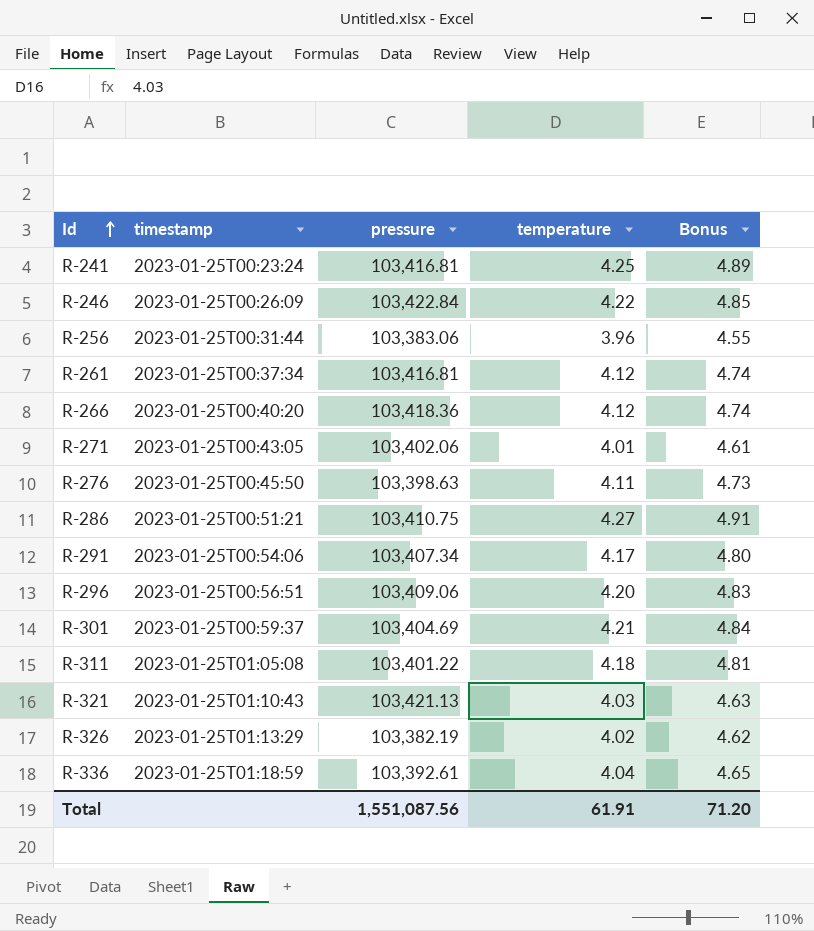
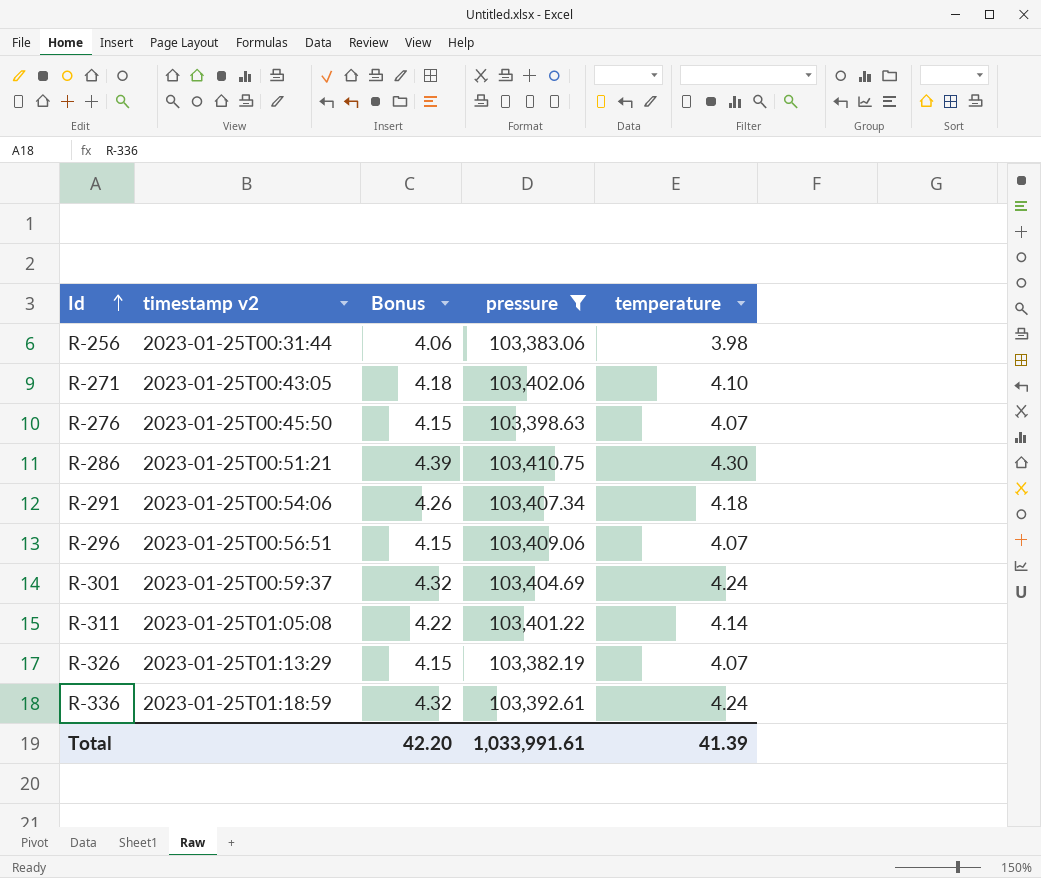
filter: none -> pressure <= 103,410.75
column name: timestamp -> timestamp v2
column Bonus | formula: [temperature] * 1.15 -> [temperature] * 1.02
column Bonus | position: 5 -> 3
R-256 | temperature: 3.96 -> 3.98
R-271 | temperature: 4.01 -> 4.10
R-276 | temperature: 4.11 -> 4.07
R-286 | temperature: 4.27 -> 4.30
R-291 | temperature: 4.17 -> 4.18
R-296 | temperature: 4.20 -> 4.07
R-301 | temperature: 4.21 -> 4.24
R-311 | temperature: 4.18 -> 4.14
R-326 | temperature: 4.02 -> 4.07
R-336 | temperature: 4.04 -> 4.24
Total | Bonus: 71.20 -> 42.20
Total | pressure: 1,551,087.56 -> 1,033,991.61
Total | temperature: 61.91 -> 41.39

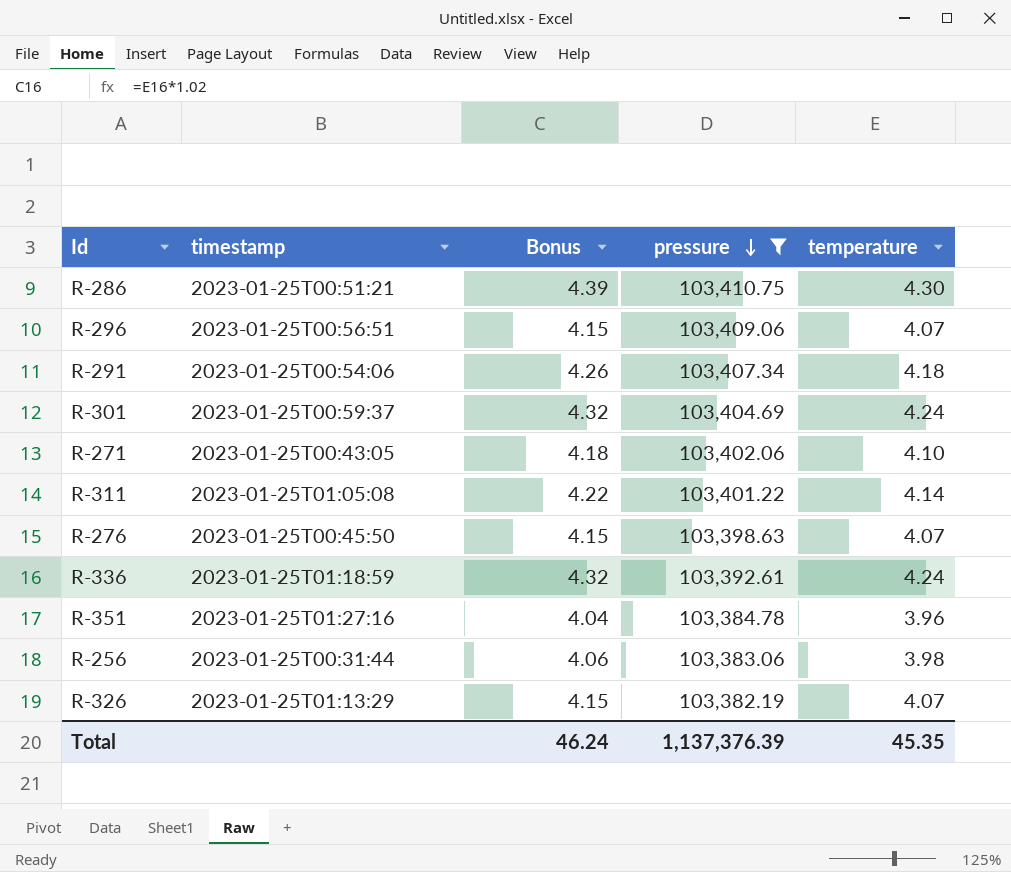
row order: Id ascending -> pressure descending
column name: timestamp v2 -> timestamp
row R-351: none -> 2023-01-25T01:27:16 | 4.04 | 103,384.78 | 3.96
Total | Bonus: 42.20 -> 46.24
Total | pressure: 1,033,991.61 -> 1,137,376.39
Total | temperature: 41.39 -> 45.35

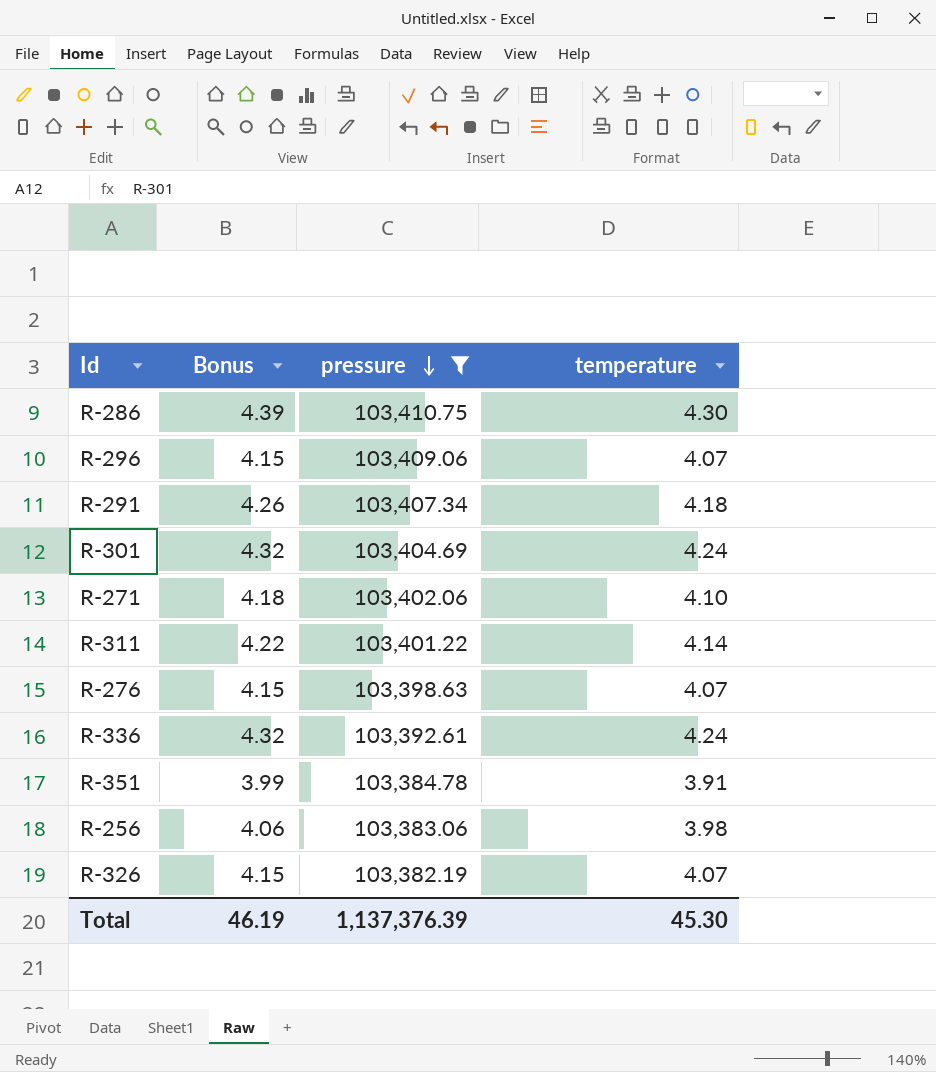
column timestamp | position: 2 -> none
R-351 | Bonus: 4.04 -> 3.99
R-351 | temperature: 3.96 -> 3.91
Total | Bonus: 46.24 -> 46.19
Total | temperature: 45.35 -> 45.30

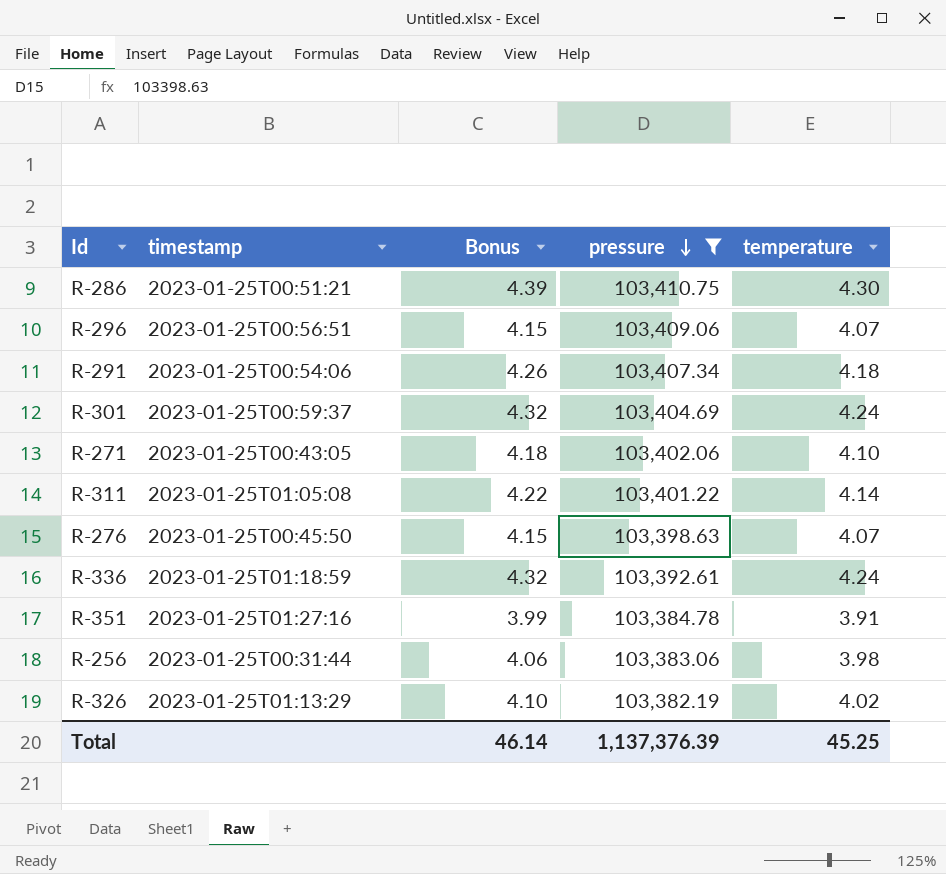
column timestamp | position: none -> 2
R-326 | Bonus: 4.15 -> 4.10
R-326 | temperature: 4.07 -> 4.02
Total | Bonus: 46.19 -> 46.14
Total | temperature: 45.30 -> 45.25

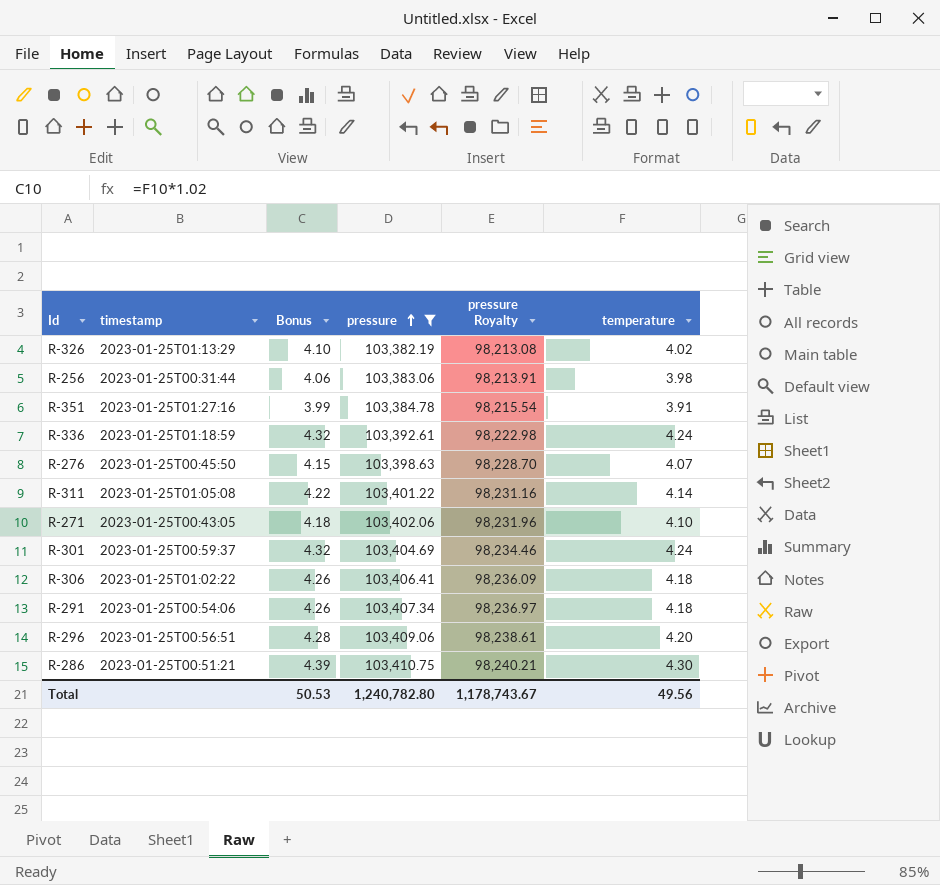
row order: pressure descending -> pressure ascending
column pressure Royalty | formula: none -> [pressure] * 0.95
row R-306: none -> 2023-01-25T01:02:22 | 4.26 | 103,406.41 | 98,236.09 | 4.18
R-296 | Bonus: 4.15 -> 4.28
R-296 | temperature: 4.07 -> 4.20
Total | Bonus: 46.14 -> 50.53
Total | pressure: 1,137,376.39 -> 1,240,782.80
Total | temperature: 45.25 -> 49.56

